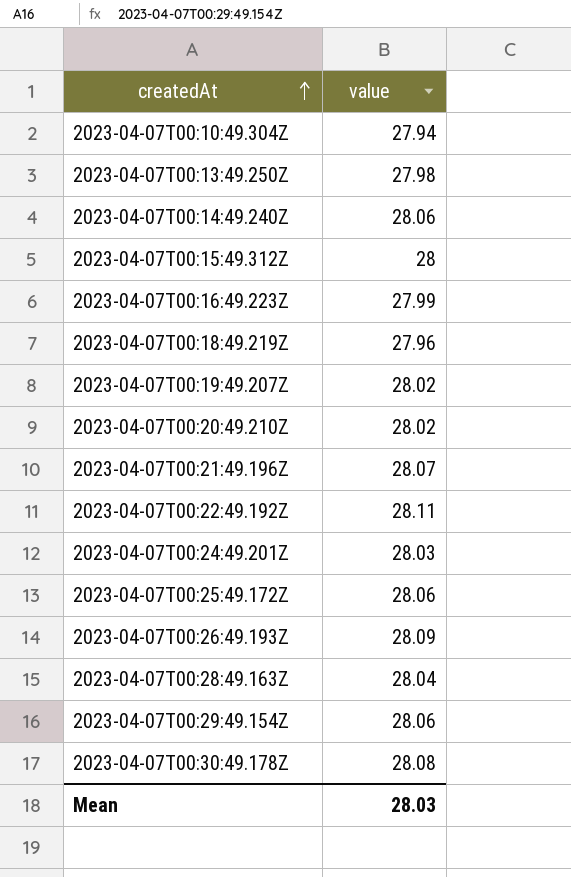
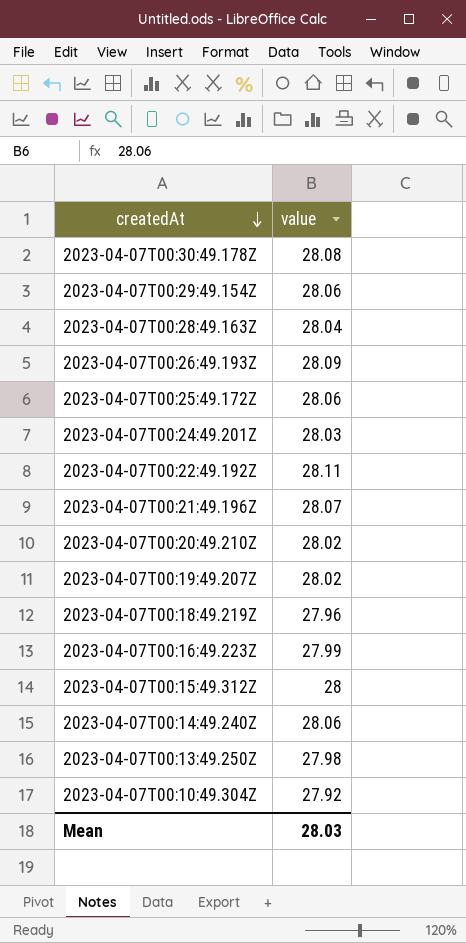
row order: createdAt ascending -> createdAt descending
2023-04-07T00:10:49.304Z | value: 27.94 -> 27.92

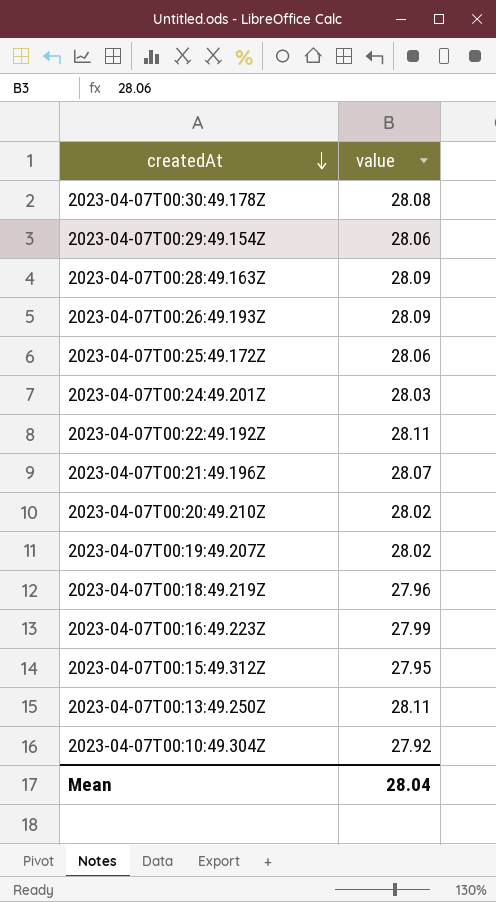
row 2023-04-07T00:14:49.240Z: 28.06 -> none
2023-04-07T00:28:49.163Z | value: 28.04 -> 28.09
2023-04-07T00:15:49.312Z | value: 28 -> 27.95
2023-04-07T00:13:49.250Z | value: 27.98 -> 28.11
Mean | value: 28.03 -> 28.04

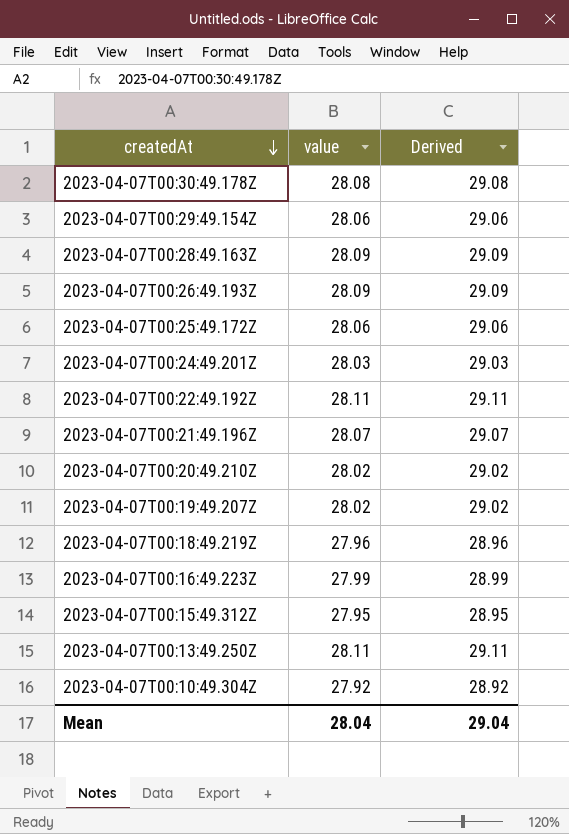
column Derived | formula: none -> [value] + 1

